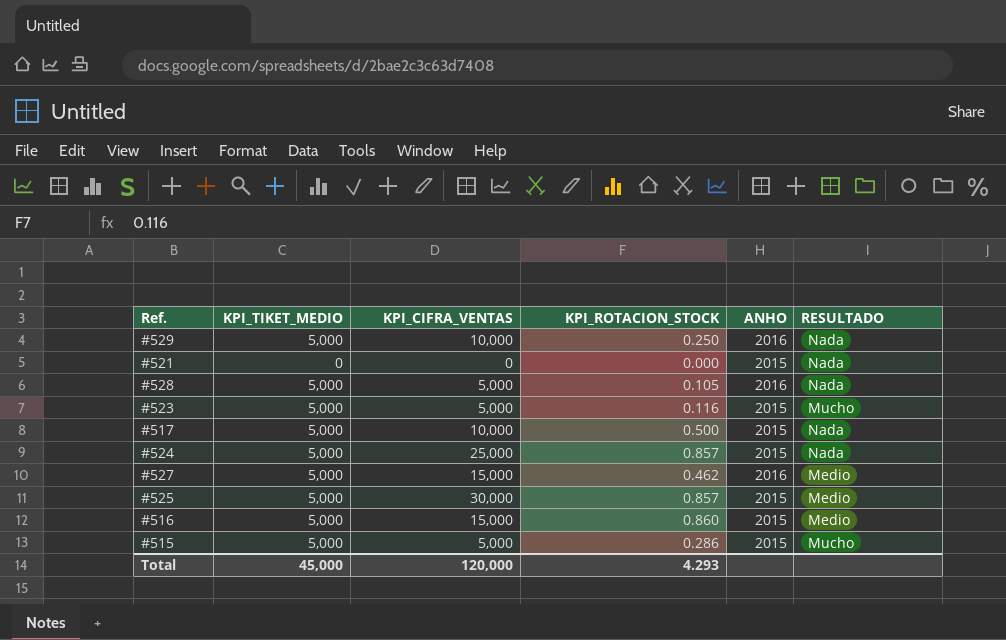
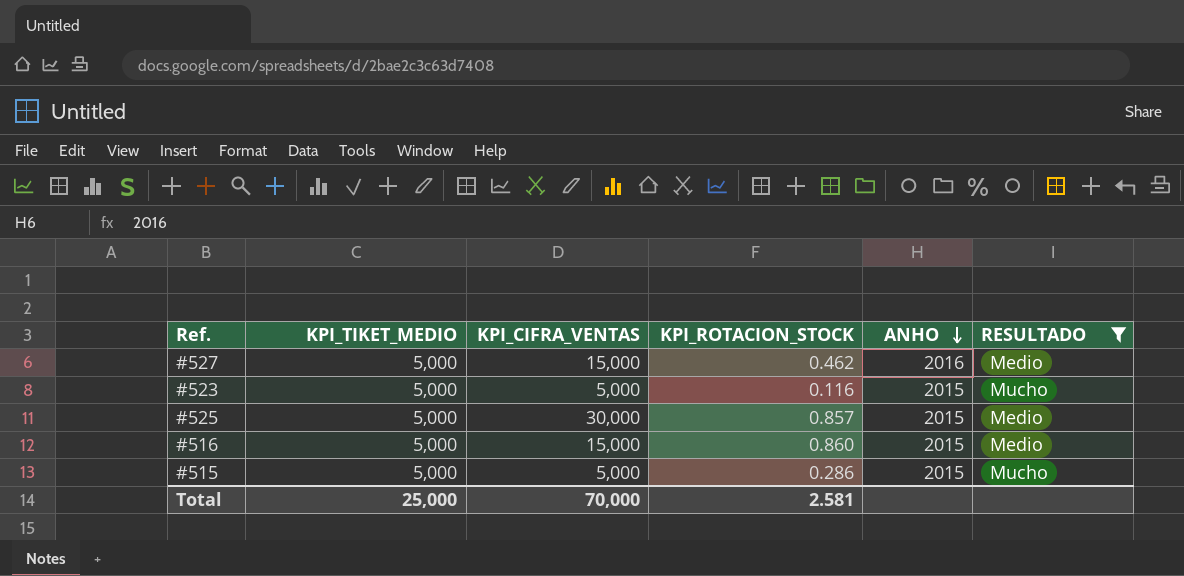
filter: none -> RESULTADO != Nada
row order: none -> ANHO descending
Total | KPI_TIKET_MEDIO: 45,000 -> 25,000
Total | KPI_CIFRA_VENTAS: 120,000 -> 70,000
Total | KPI_ROTACION_STOCK: 4.293 -> 2.581

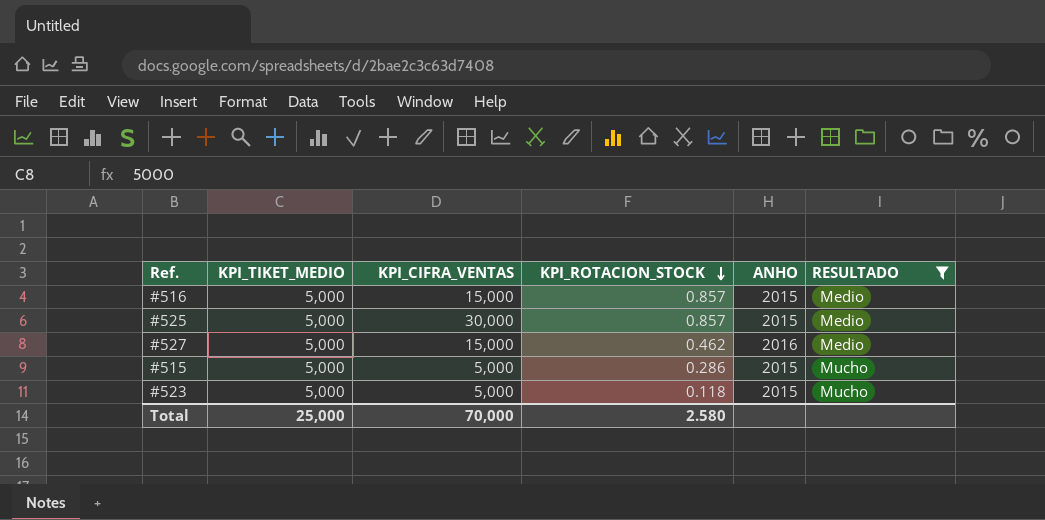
row order: ANHO descending -> KPI_ROTACION_STOCK descending
#516 | KPI_ROTACION_STOCK: 0.860 -> 0.857
#523 | KPI_ROTACION_STOCK: 0.116 -> 0.118
Total | KPI_ROTACION_STOCK: 2.581 -> 2.580

